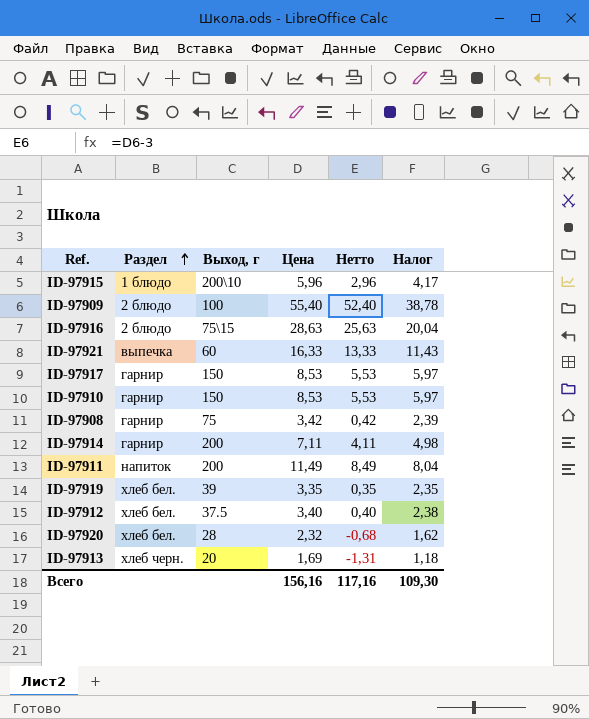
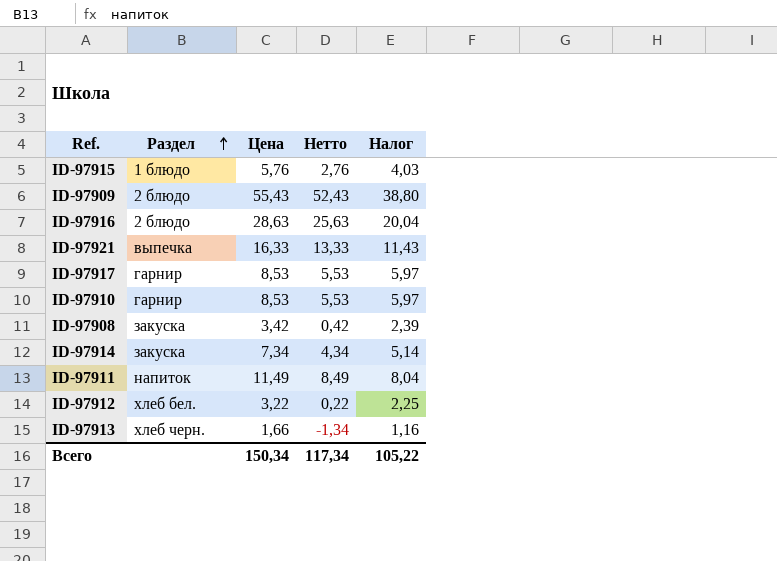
column Выход, г | position: 3 -> none
row ID-97919: хлеб бел. | 39 | 3,35 | 0,35 | 2,35 -> none
row ID-97920: хлеб бел. | 28 | 2,32 | -0,68 | 1,62 -> none
ID-97915 | Цена: 5,96 -> 5,76
ID-97915 | Нетто: 2,96 -> 2,76
ID-97915 | Налог: 4,17 -> 4,03
ID-97909 | Цена: 55,40 -> 55,43
ID-97909 | Нетто: 52,40 -> 52,43
ID-97909 | Налог: 38,78 -> 38,80
ID-97908 | Раздел: гарнир -> закуска
ID-97914 | Раздел: гарнир -> закуска
ID-97914 | Цена: 7,11 -> 7,34
ID-97914 | Нетто: 4,11 -> 4,34
ID-97914 | Налог: 4,98 -> 5,14
ID-97912 | Цена: 3,40 -> 3,22
ID-97912 | Нетто: 0,40 -> 0,22
ID-97912 | Налог: 2,38 -> 2,25
ID-97913 | Цена: 1,69 -> 1,66
ID-97913 | Нетто: -1,31 -> -1,34
ID-97913 | Налог: 1,18 -> 1,16
Всего | Цена: 156,16 -> 150,34
Всего | Нетто: 117,16 -> 117,34
Всего | Налог: 109,30 -> 105,22

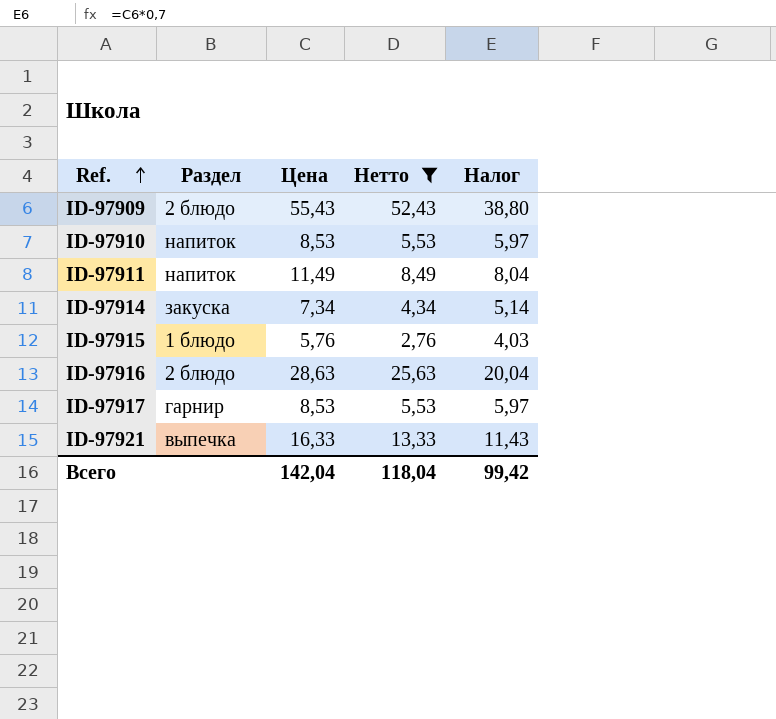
filter: none -> Нетто >= 2,76
row order: Раздел ascending -> Ref. ascending
ID-97910 | Раздел: гарнир -> напиток
Всего | Цена: 150,34 -> 142,04
Всего | Нетто: 117,34 -> 118,04
Всего | Налог: 105,22 -> 99,42

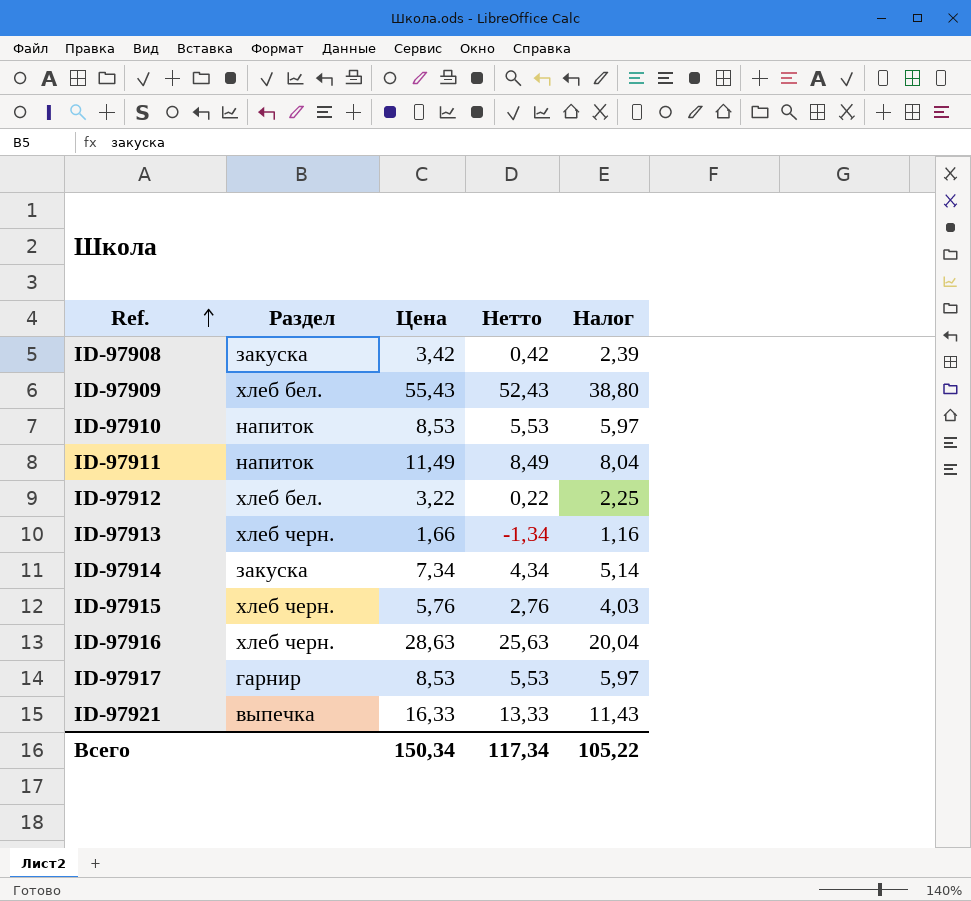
filter: Нетто >= 2,76 -> none
ID-97909 | Раздел: 2 блюдо -> хлеб бел.
ID-97915 | Раздел: 1 блюдо -> хлеб черн.
ID-97916 | Раздел: 2 блюдо -> хлеб черн.
Всего | Цена: 142,04 -> 150,34
Всего | Нетто: 118,04 -> 117,34
Всего | Налог: 99,42 -> 105,22

